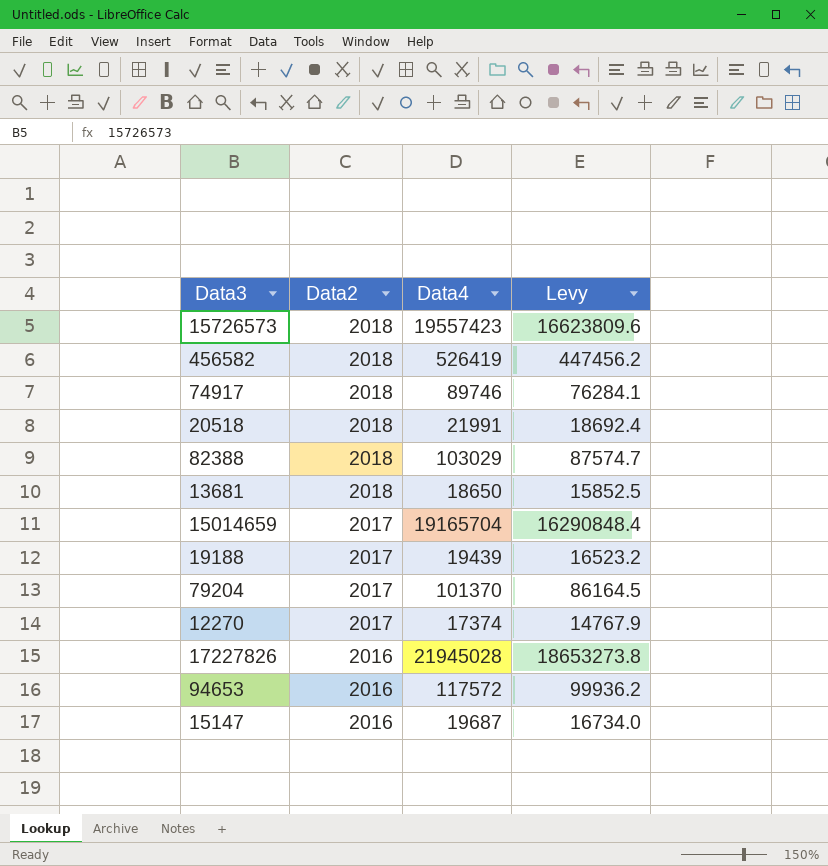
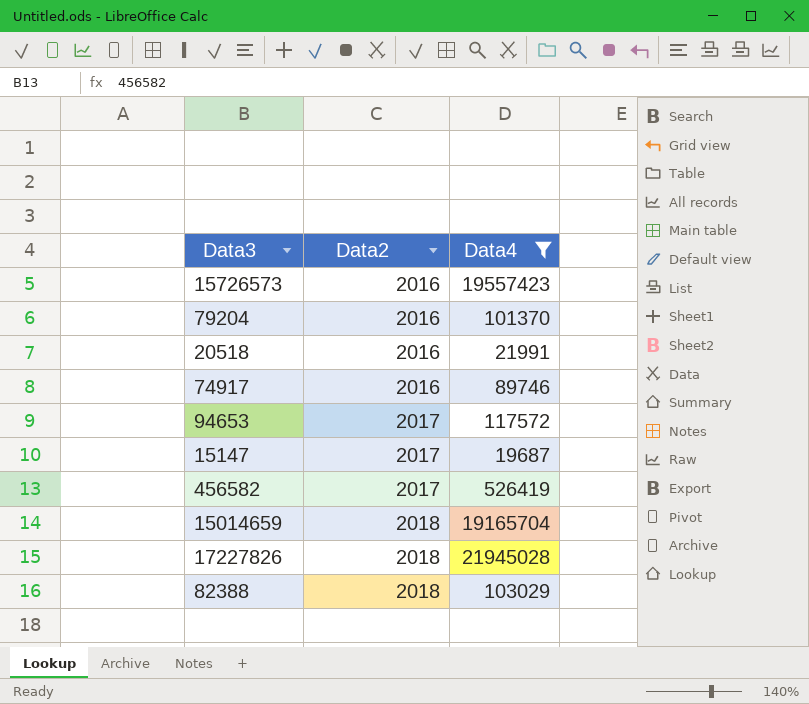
filter: none -> Data4 >= 19687
row order: Data2 descending -> Data2 ascending
column Levy | formula: [Data4] * 0.85 -> none
15726573 | Data2: 2018 -> 2016
79204 | Data2: 2017 -> 2016
20518 | Data2: 2018 -> 2016
74917 | Data2: 2018 -> 2016
94653 | Data2: 2016 -> 2017
15147 | Data2: 2016 -> 2017
456582 | Data2: 2018 -> 2017
15014659 | Data2: 2017 -> 2018
17227826 | Data2: 2016 -> 2018

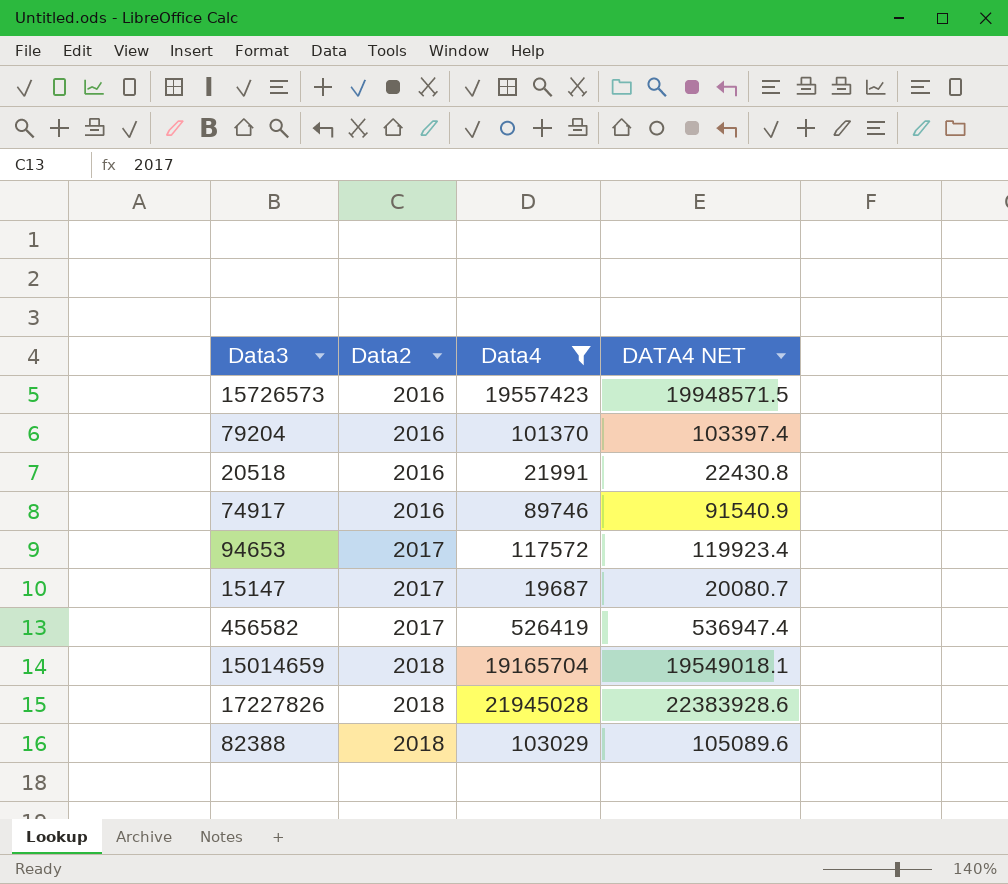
column DATA4 NET | formula: none -> [Data4] * 1.02

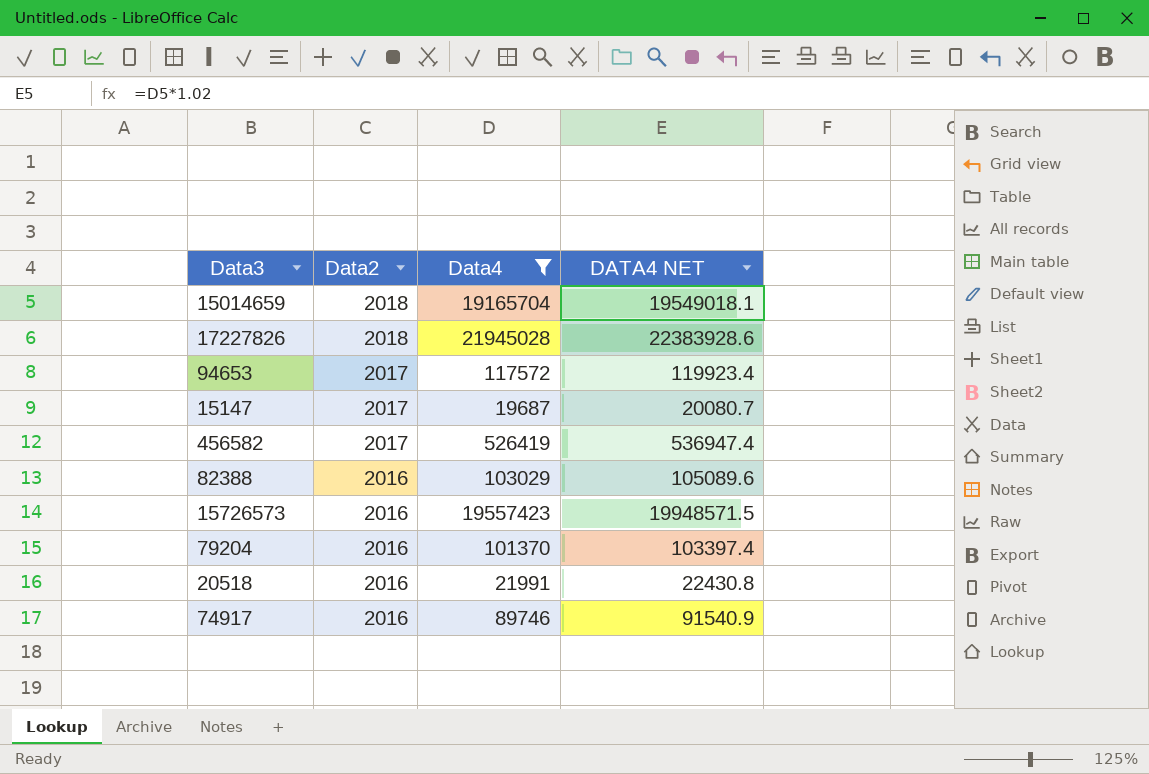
row order: Data2 ascending -> Data2 descending
82388 | Data2: 2018 -> 2016

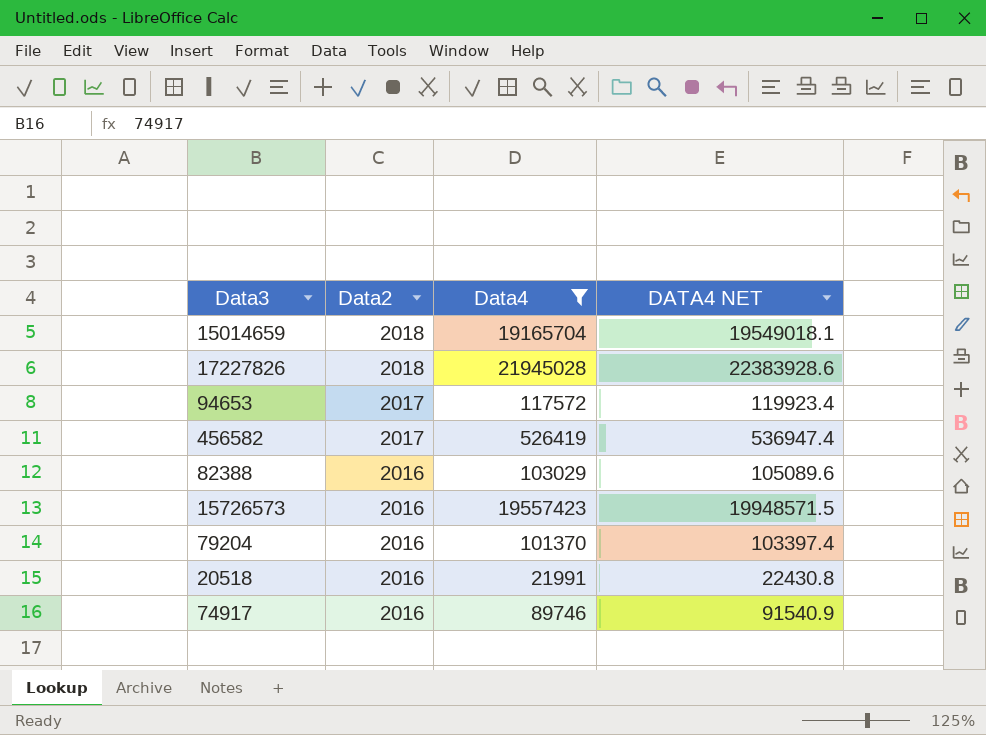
row 15147: 2017 | 19687 | 20080.7 -> none

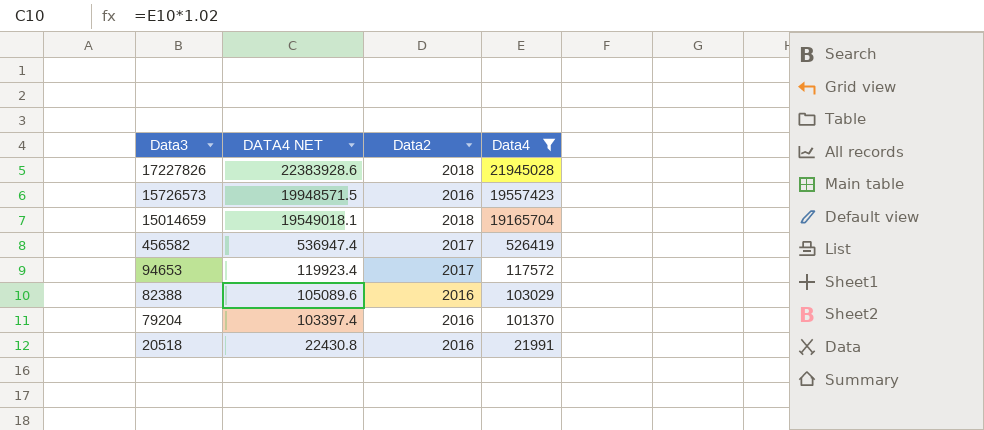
row order: Data2 descending -> Data3 descending
column DATA4 NET | position: 4 -> 2
row 74917: 2016 | 89746 | 91540.9 -> none

